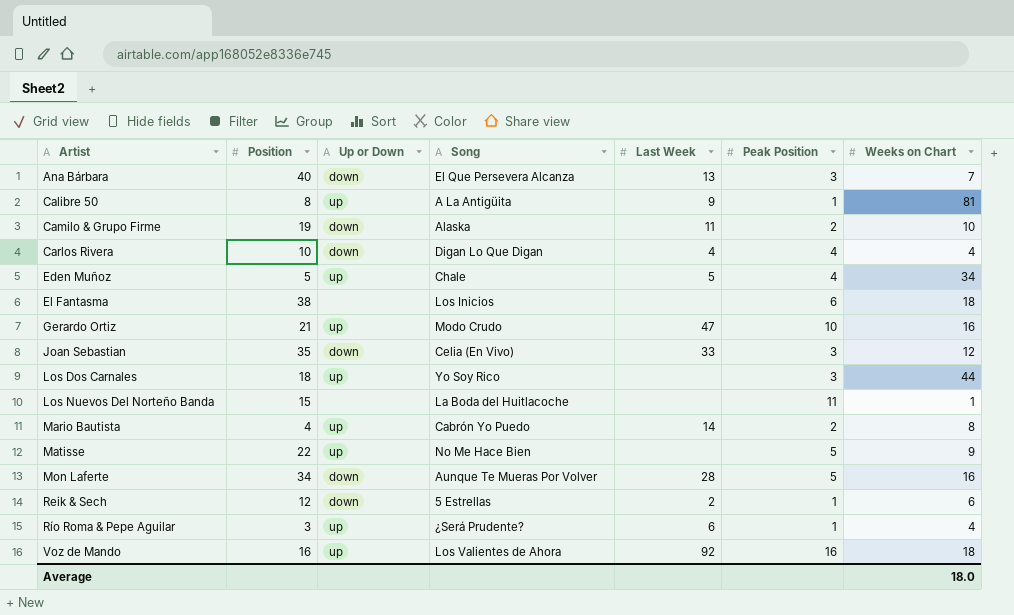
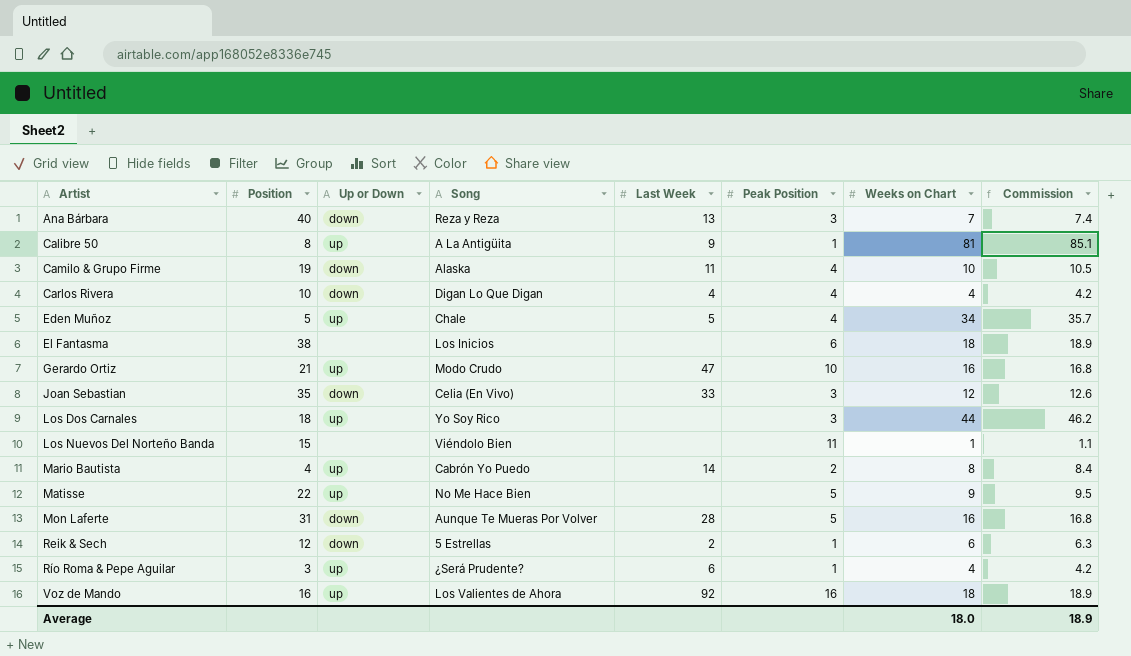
column Commission | formula: none -> [Weeks on Chart] * 1.05
Ana Bárbara | Song: El Que Persevera Alcanza -> Reza y Reza
Camilo & Grupo Firme | Peak Position: 2 -> 4
Los Nuevos Del Norteño Banda | Song: La Boda del Huitlacoche -> Viéndolo Bien
Mon Laferte | Position: 34 -> 31

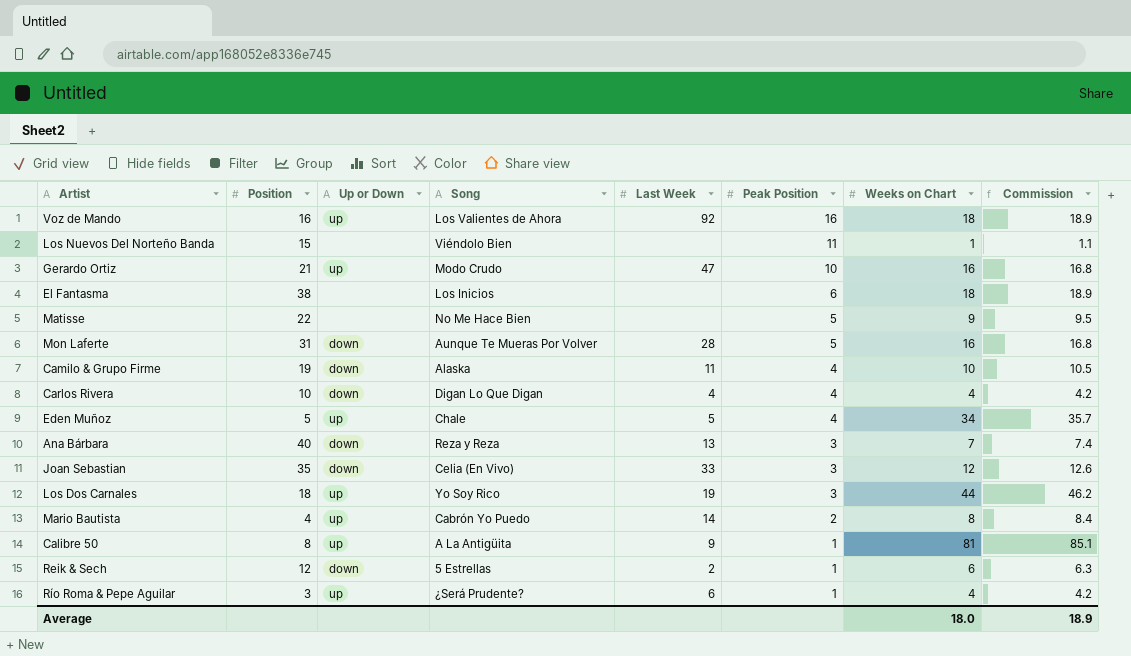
row order: Artist ascending -> Peak Position descending
Matisse | Up or Down: up -> none
Los Dos Carnales | Last Week: none -> 19

